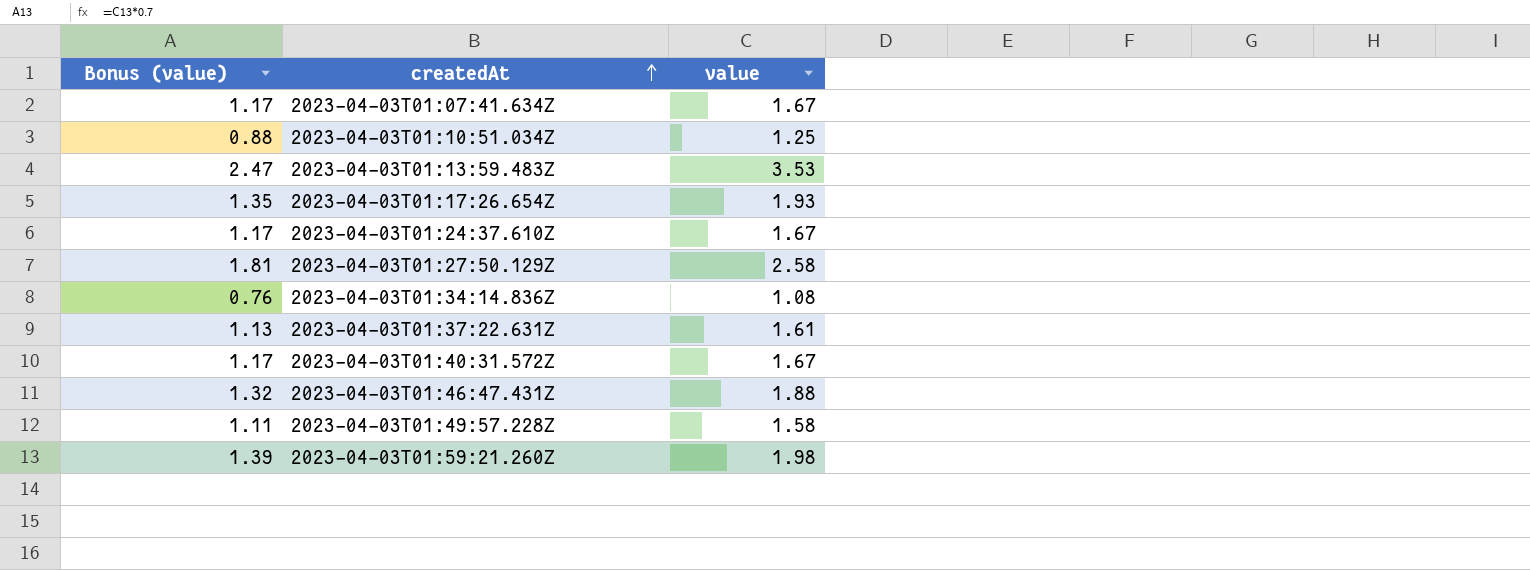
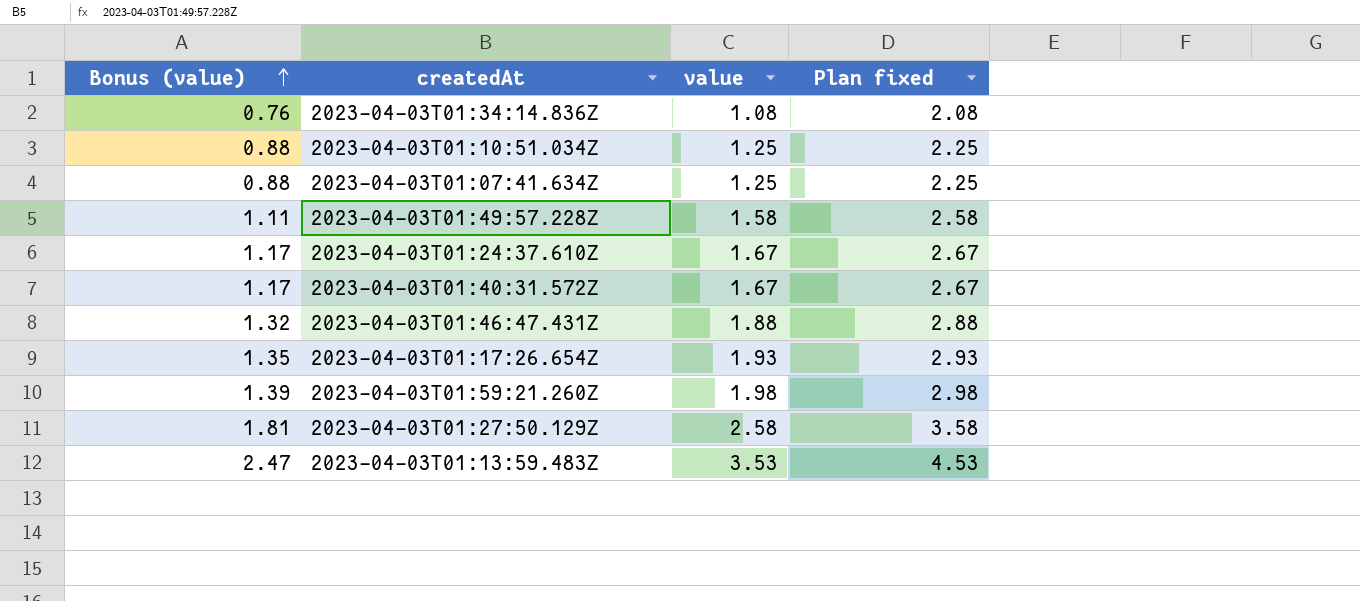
row order: createdAt ascending -> Bonus (value) ascending
column Plan fixed | formula: none -> [value] + 1
row 2023-04-03T01:37:22.631Z: 1.13 | 1.61 -> none
2023-04-03T01:07:41.634Z | Bonus (value): 1.17 -> 0.88
2023-04-03T01:07:41.634Z | value: 1.67 -> 1.25

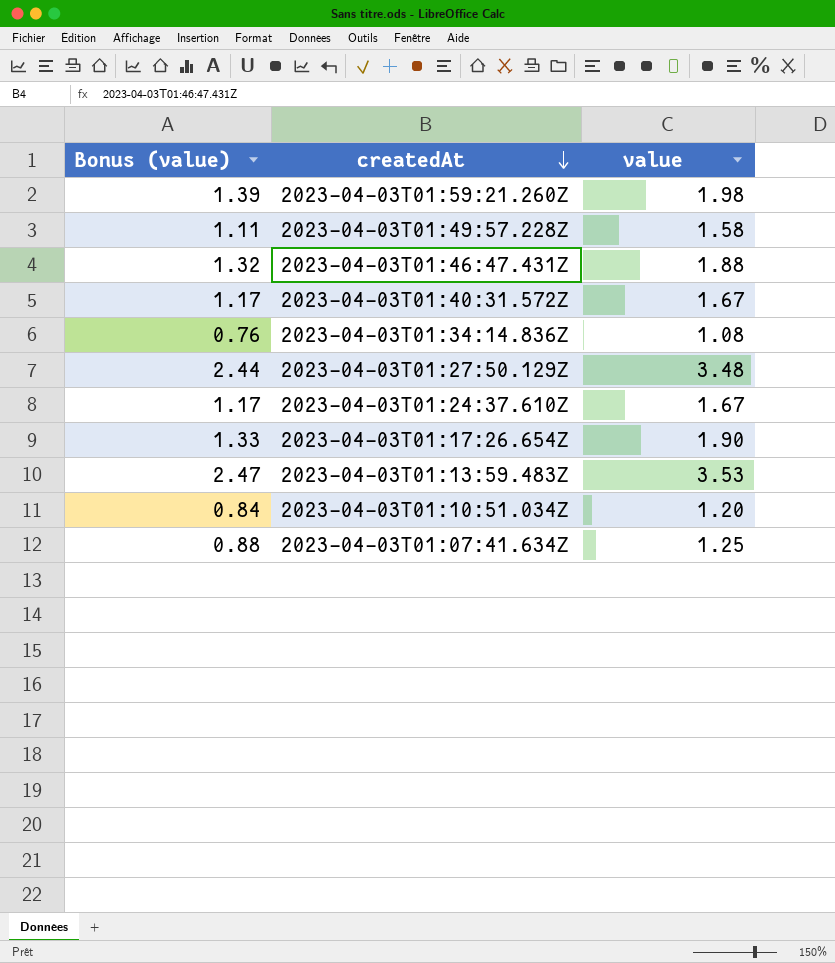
row order: Bonus (value) ascending -> createdAt descending
column Plan fixed | formula: [value] + 1 -> none
2023-04-03T01:27:50.129Z | Bonus (value): 1.81 -> 2.44
2023-04-03T01:27:50.129Z | value: 2.58 -> 3.48
2023-04-03T01:17:26.654Z | Bonus (value): 1.35 -> 1.33
2023-04-03T01:17:26.654Z | value: 1.93 -> 1.90
2023-04-03T01:10:51.034Z | Bonus (value): 0.88 -> 0.84
2023-04-03T01:10:51.034Z | value: 1.25 -> 1.20

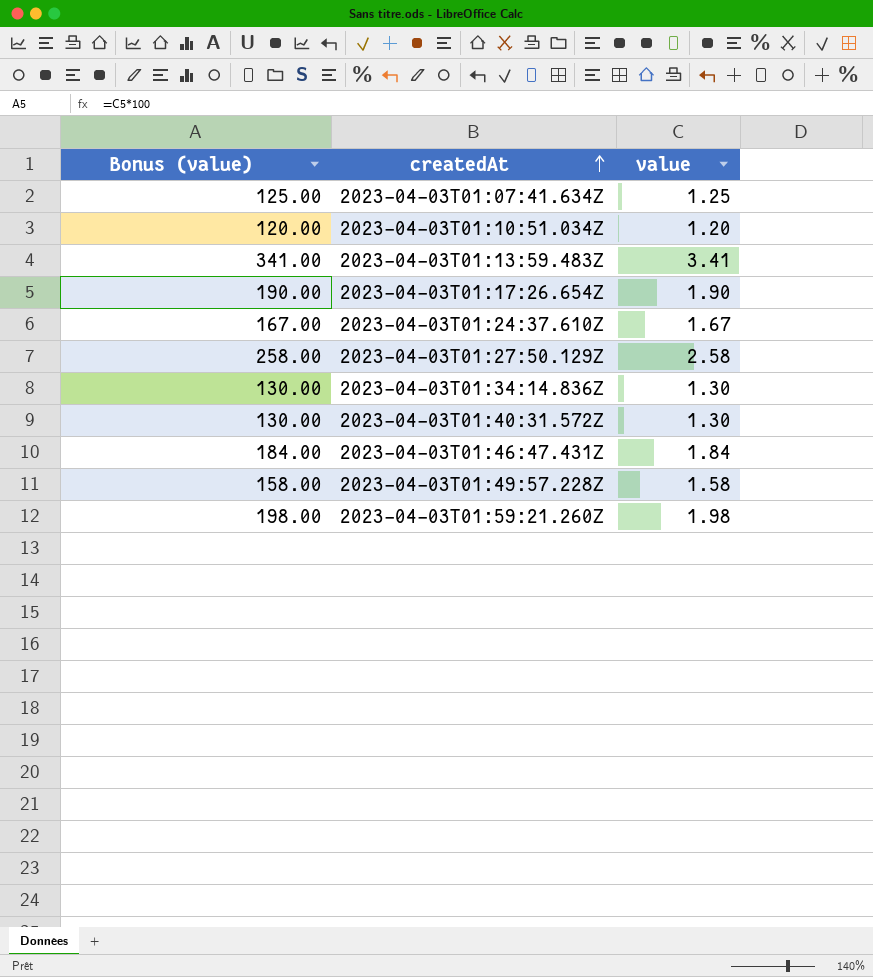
row order: createdAt descending -> createdAt ascending
column Bonus (value) | formula: [value] * 0.7 -> [value] * 100
2023-04-03T01:13:59.483Z | value: 3.53 -> 3.41
2023-04-03T01:27:50.129Z | value: 3.48 -> 2.58
2023-04-03T01:34:14.836Z | value: 1.08 -> 1.30
2023-04-03T01:40:31.572Z | value: 1.67 -> 1.30
2023-04-03T01:46:47.431Z | value: 1.88 -> 1.84

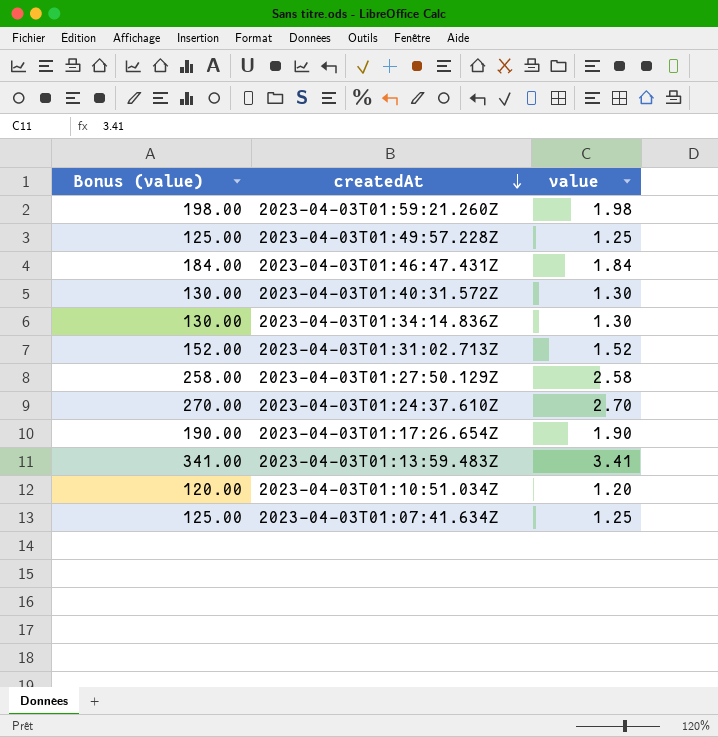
row order: createdAt ascending -> createdAt descending
2023-04-03T01:49:57.228Z | Bonus (value): 158.00 -> 125.00
2023-04-03T01:49:57.228Z | value: 1.58 -> 1.25
row 2023-04-03T01:31:02.713Z: none -> 152.00 | 1.52
2023-04-03T01:24:37.610Z | Bonus (value): 167.00 -> 270.00
2023-04-03T01:24:37.610Z | value: 1.67 -> 2.70

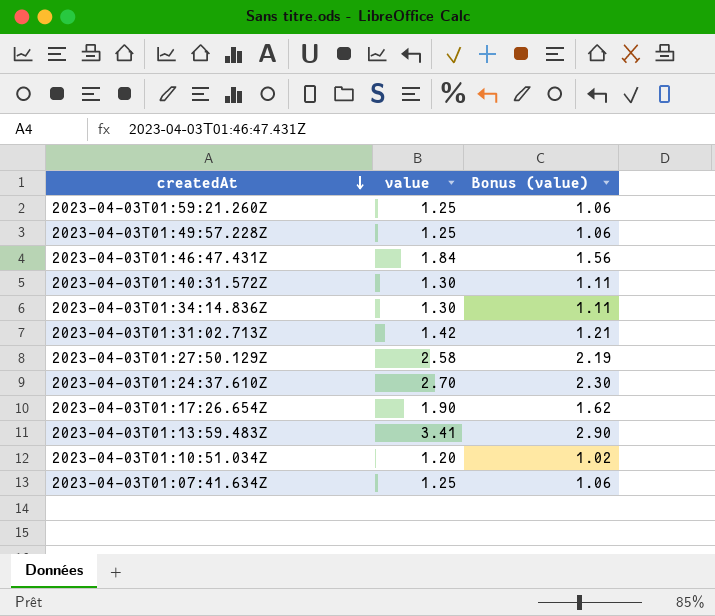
column Bonus (value) | formula: [value] * 100 -> [value] * 0.85
column Bonus (value) | position: 1 -> 3
2023-04-03T01:59:21.260Z | value: 1.98 -> 1.25
2023-04-03T01:31:02.713Z | value: 1.52 -> 1.42

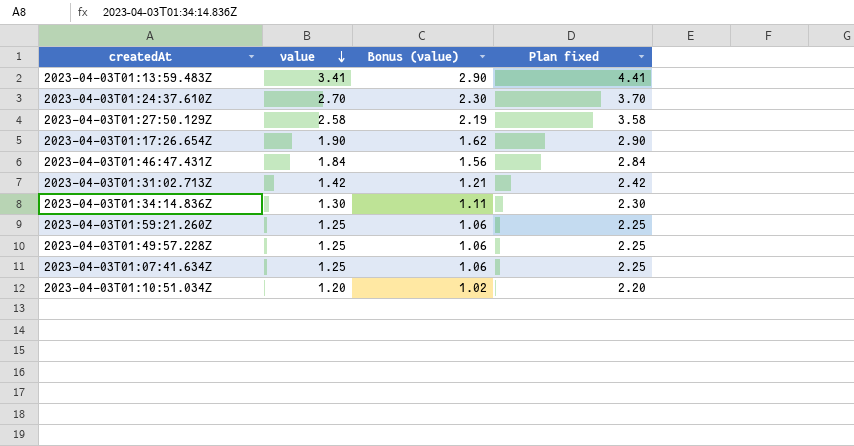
row order: createdAt descending -> value descending
column Plan fixed | formula: none -> [value] + 1
row 2023-04-03T01:40:31.572Z: 1.30 | 1.11 -> none

